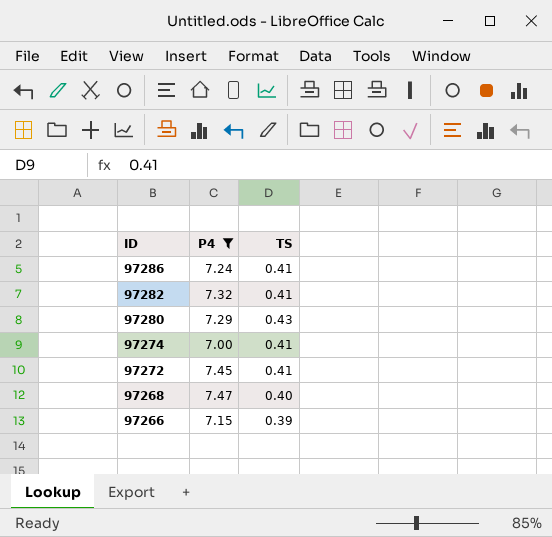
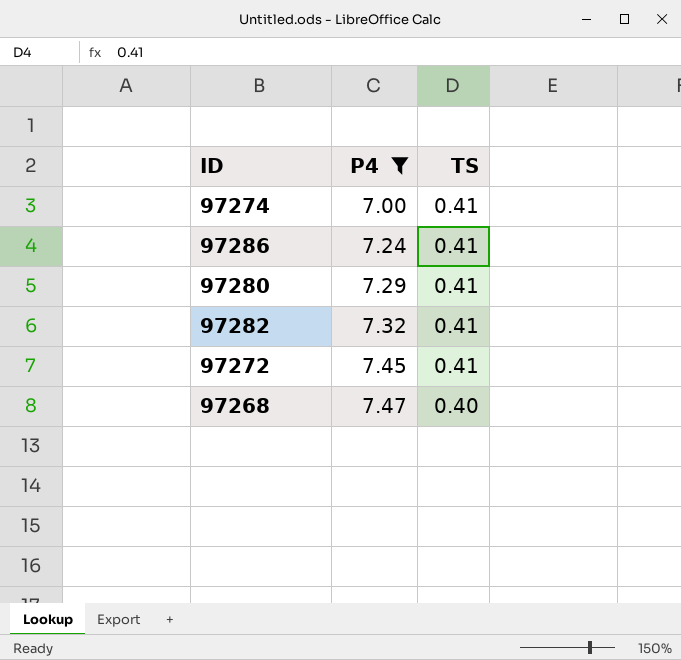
row order: ID descending -> P4 ascending
row 97266: 7.15 | 0.39 -> none
97280 | TS: 0.43 -> 0.41

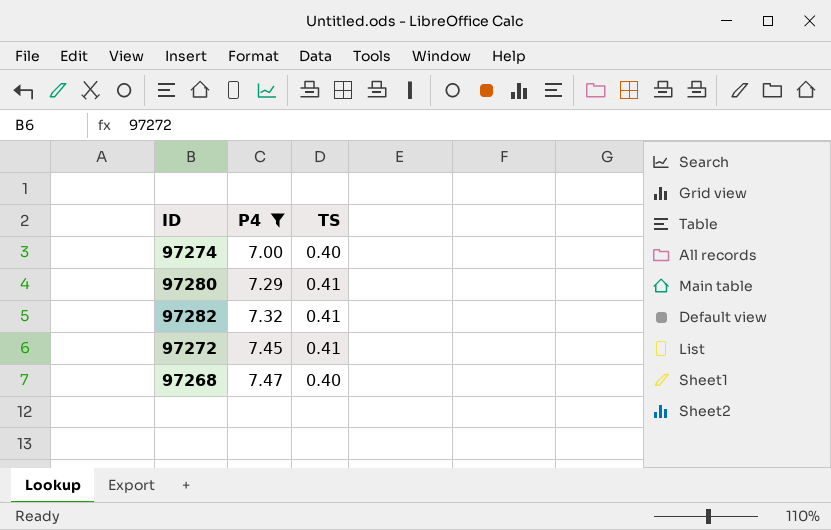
row 97286: 7.24 | 0.41 -> none
97274 | TS: 0.41 -> 0.40

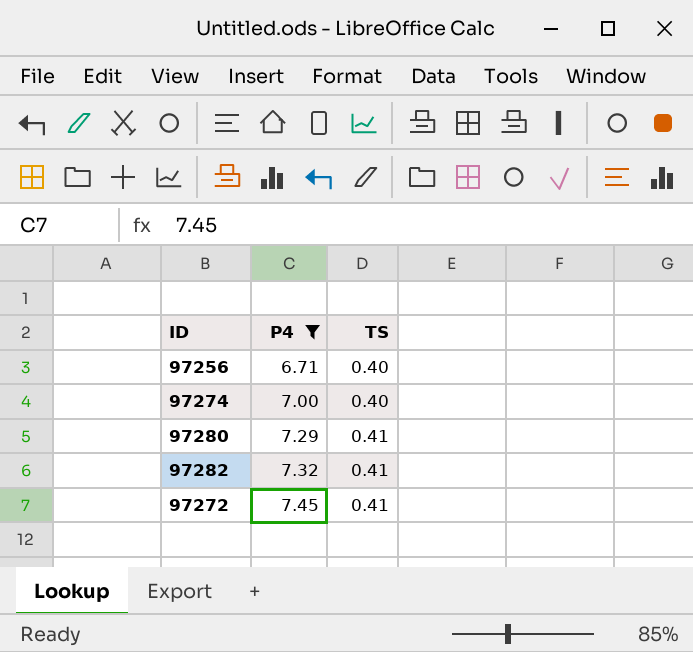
row 97268: 7.47 | 0.40 -> none
row 97256: none -> 6.71 | 0.40

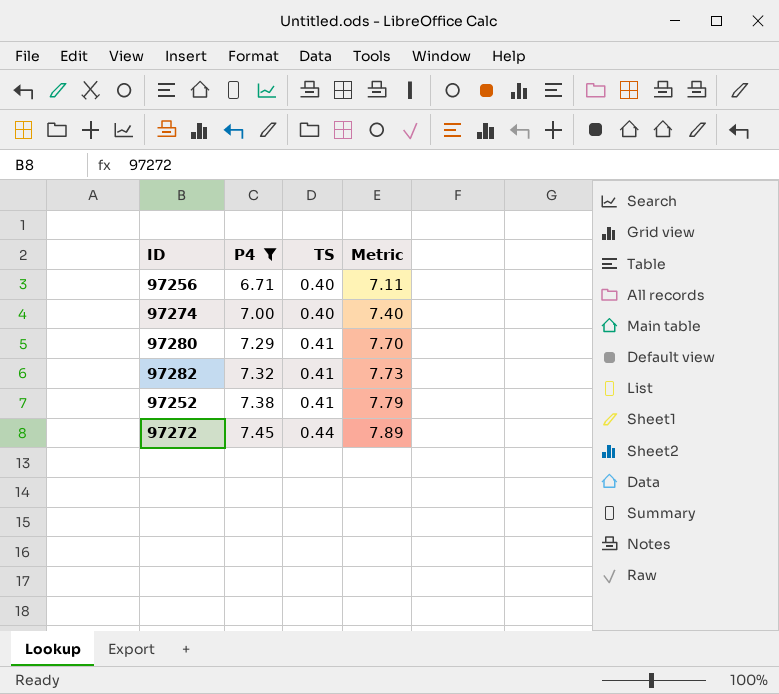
column Metric | formula: none -> [P4] + [TS]
row 97252: none -> 7.38 | 0.41 | 7.79
97272 | TS: 0.41 -> 0.44

